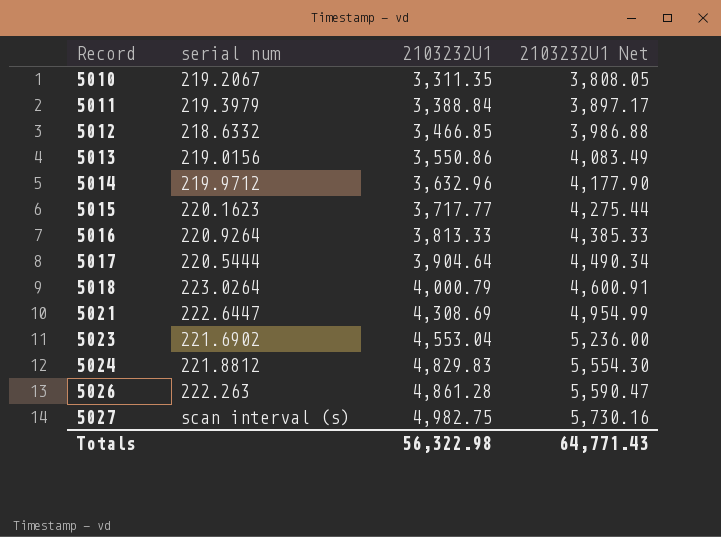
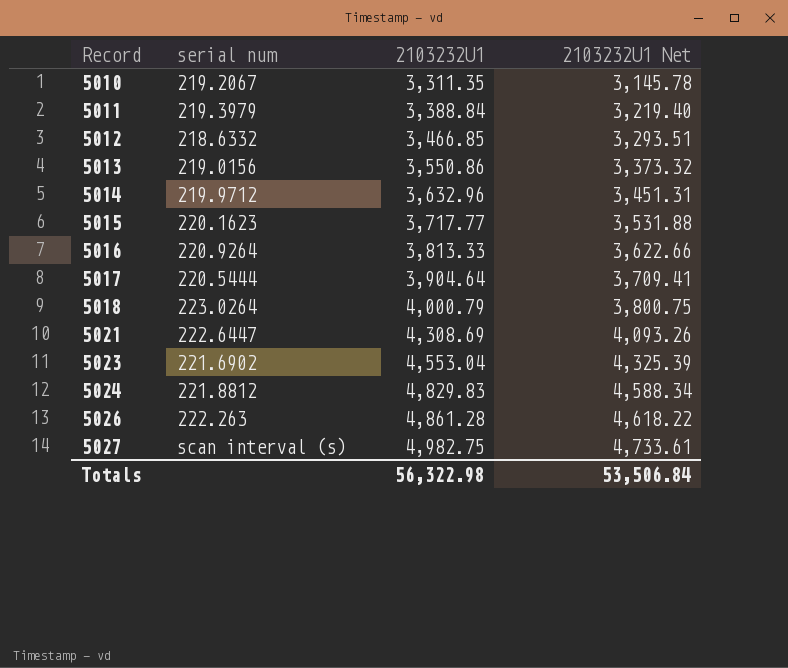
column 2103232U1 Net | formula: [2103232U1] * 1.15 -> [2103232U1] * 0.95
Totals | 2103232U1 Net: 64,771.43 -> 53,506.84

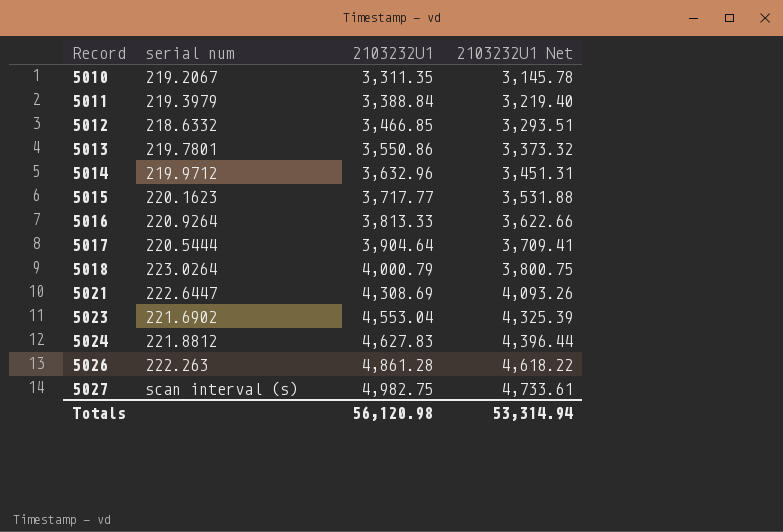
5013 | serial num: 219.0156 -> 219.7801
5024 | 2103232U1: 4,829.83 -> 4,627.83
5024 | 2103232U1 Net: 4,588.34 -> 4,396.44
Totals | 2103232U1: 56,322.98 -> 56,120.98
Totals | 2103232U1 Net: 53,506.84 -> 53,314.94

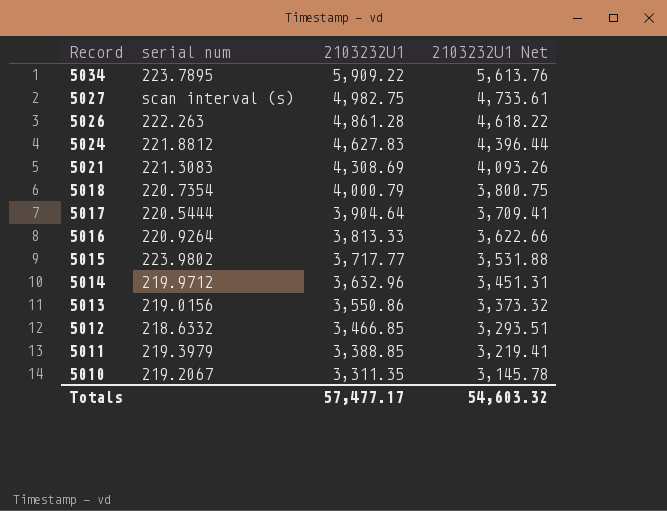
row order: Record ascending -> Record descending
row 5023: 221.6902 | 4,553.04 | 4,325.39 -> none
row 5034: none -> 223.7895 | 5,909.22 | 5,613.76
5021 | serial num: 222.6447 -> 221.3083
5018 | serial num: 223.0264 -> 220.7354
5015 | serial num: 220.1623 -> 223.9802
5013 | serial num: 219.7801 -> 219.0156
5011 | 2103232U1: 3,388.84 -> 3,388.85
5011 | 2103232U1 Net: 3,219.40 -> 3,219.41
Totals | 2103232U1: 56,120.98 -> 57,477.17
Totals | 2103232U1 Net: 53,314.94 -> 54,603.32

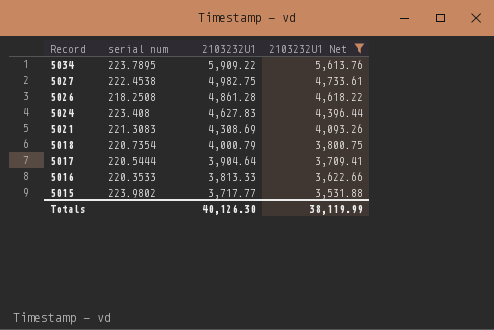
filter: none -> 2103232U1 Net >= 3,531.88
5027 | serial num: scan interval (s) -> 222.4538
5026 | serial num: 222.263 -> 218.2508
5024 | serial num: 221.8812 -> 223.408
5016 | serial num: 220.9264 -> 220.3533
Totals | 2103232U1: 57,477.17 -> 40,126.30
Totals | 2103232U1 Net: 54,603.32 -> 38,119.99

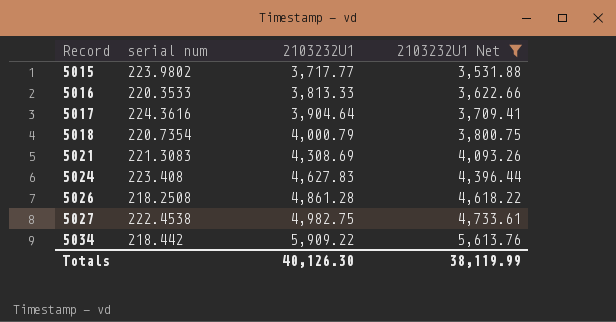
row order: Record descending -> Record ascending
5017 | serial num: 220.5444 -> 224.3616
5034 | serial num: 223.7895 -> 218.442

